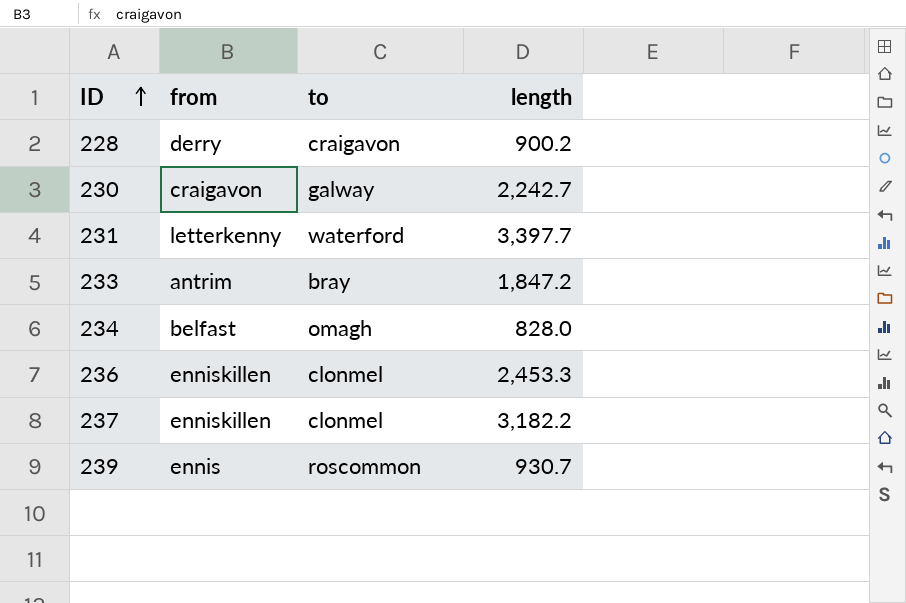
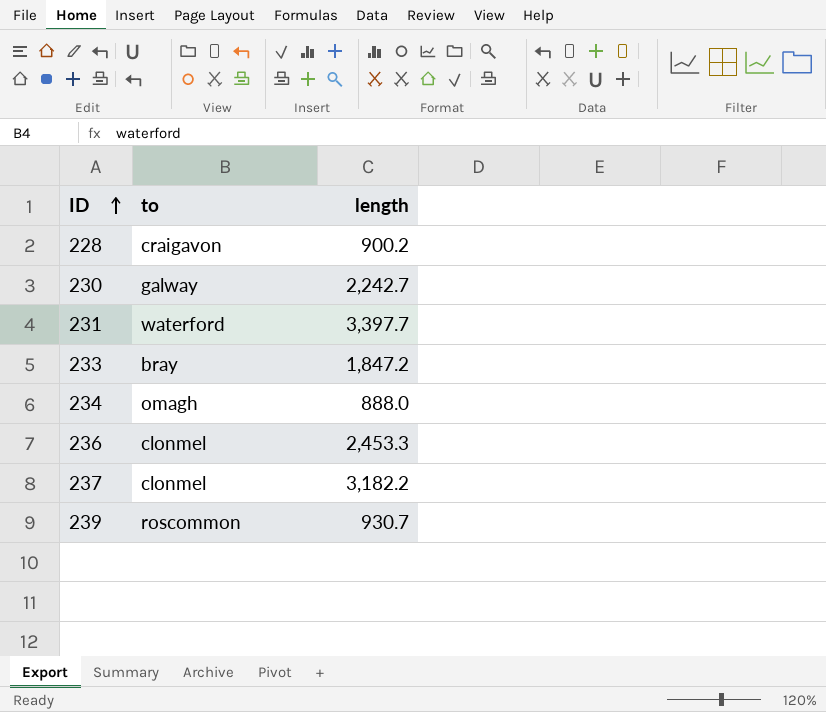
column from | position: 2 -> none
234 | length: 828.0 -> 888.0

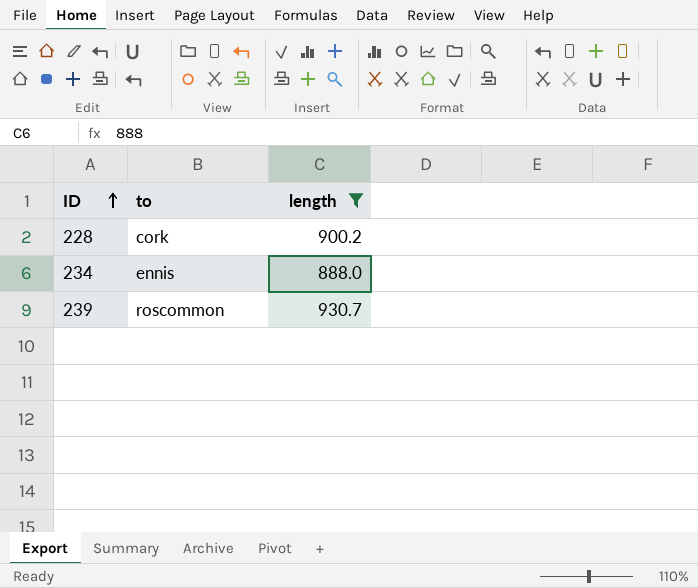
filter: none -> length <= 930.7
228 | to: craigavon -> cork
234 | to: omagh -> ennis

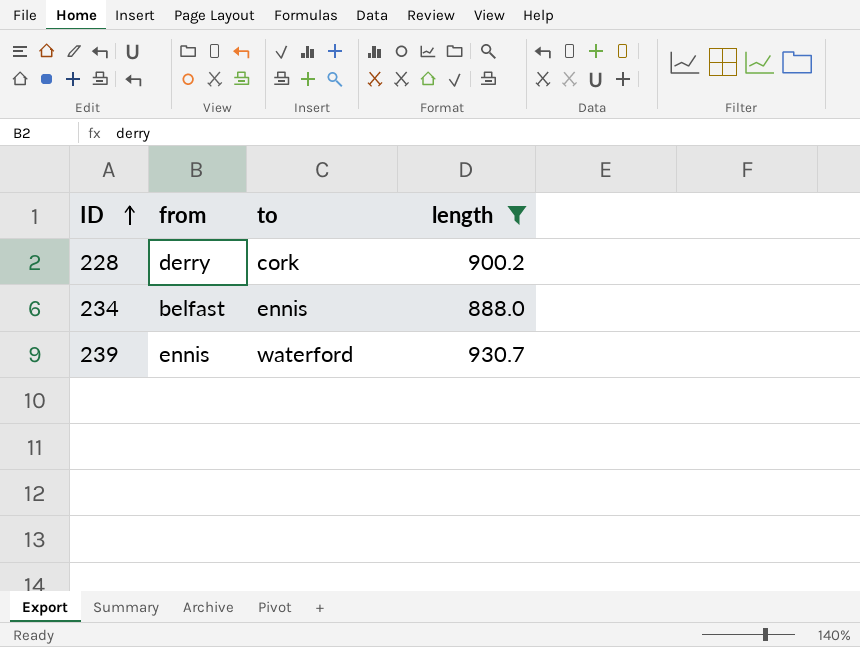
column from | position: none -> 2
239 | to: roscommon -> waterford

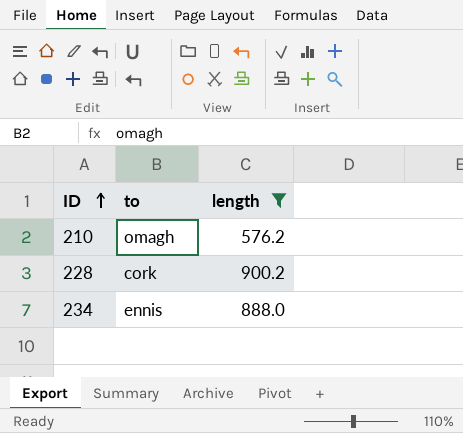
column from | position: 2 -> none
row 239: ennis | waterford | 930.7 -> none
row 210: none -> omagh | 576.2

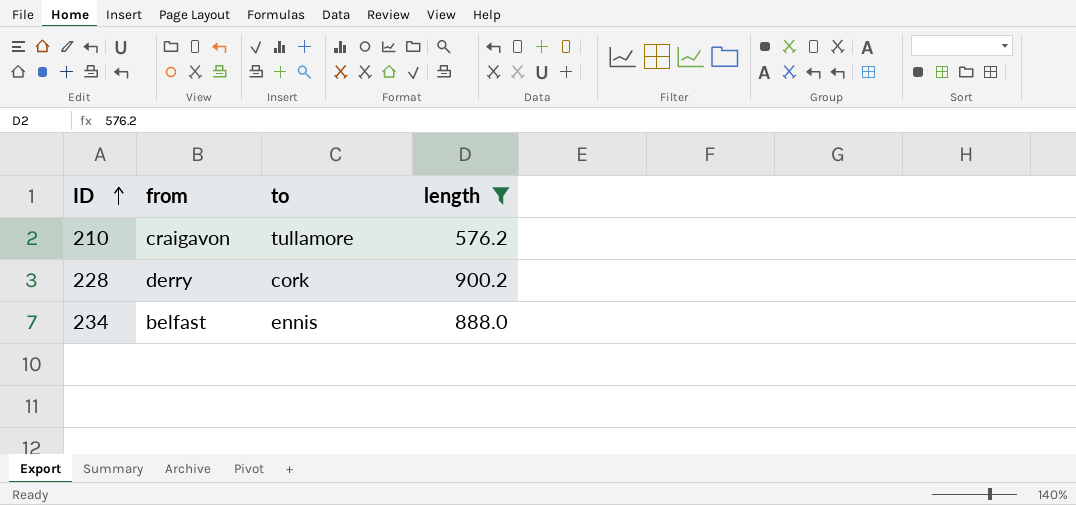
column from | position: none -> 2
210 | to: omagh -> tullamore

